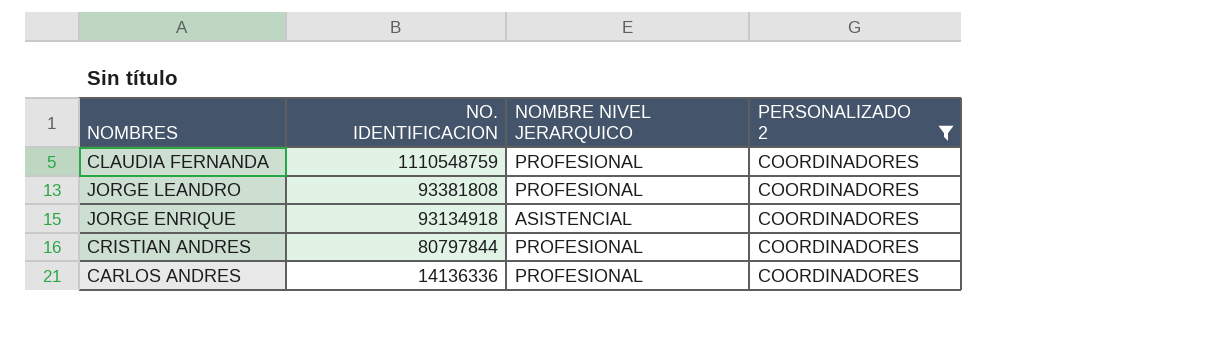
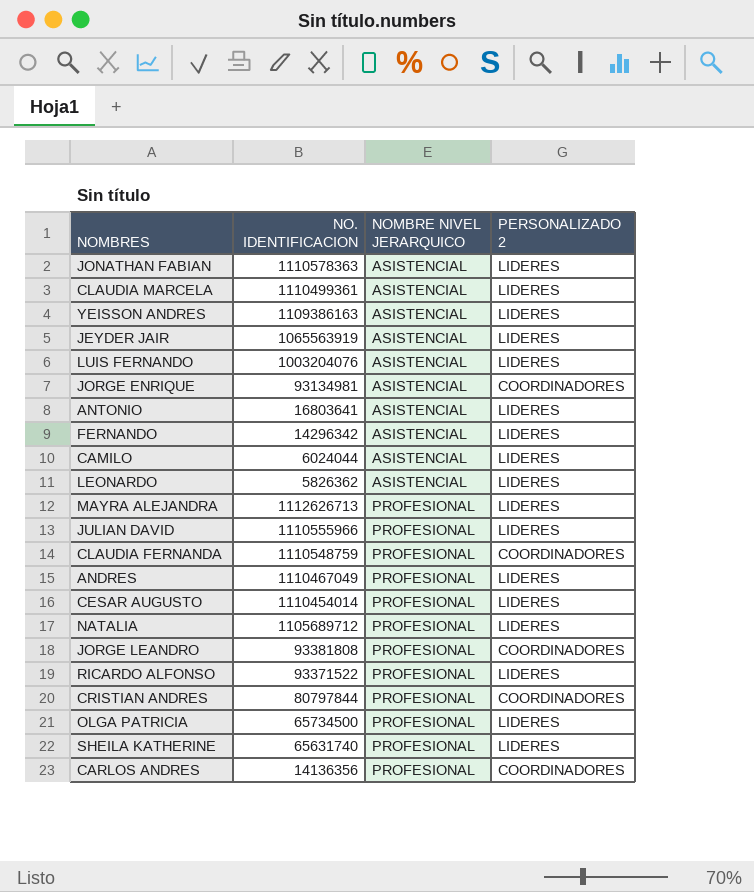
filter: PERSONALIZADO 2 = COORDINADORES -> none
row order: NO. IDENTIFICACION descending -> NOMBRE NIVEL JERARQUICO ascending
JORGE ENRIQUE | NO. IDENTIFICACION: 93134918 -> 93134981
CARLOS ANDRES | NO. IDENTIFICACION: 14136336 -> 14136356

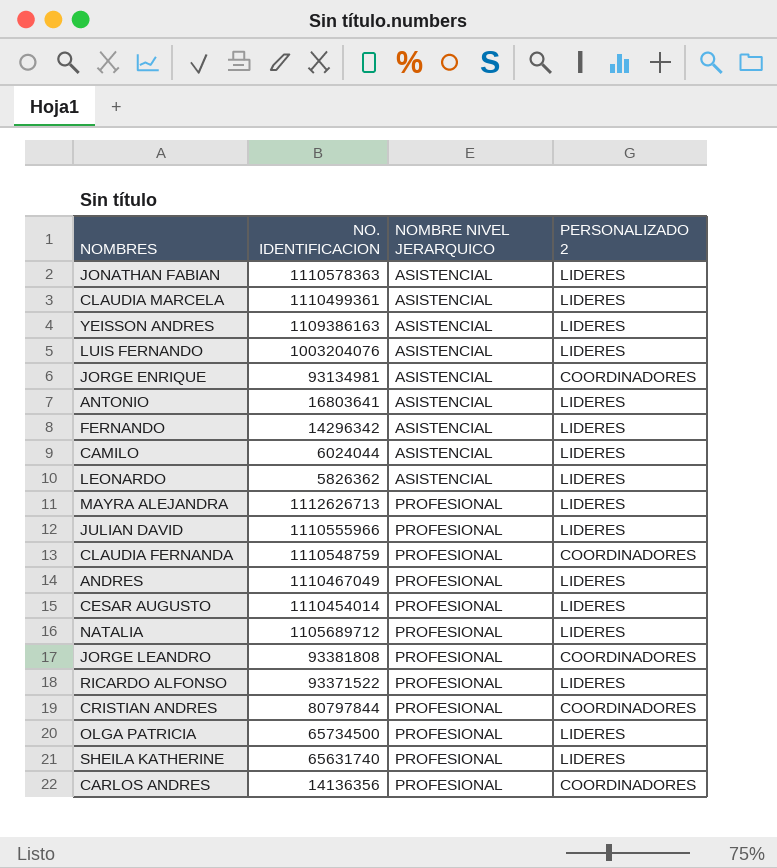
row JEYDER JAIR: 1065563919 | ASISTENCIAL | LIDERES -> none

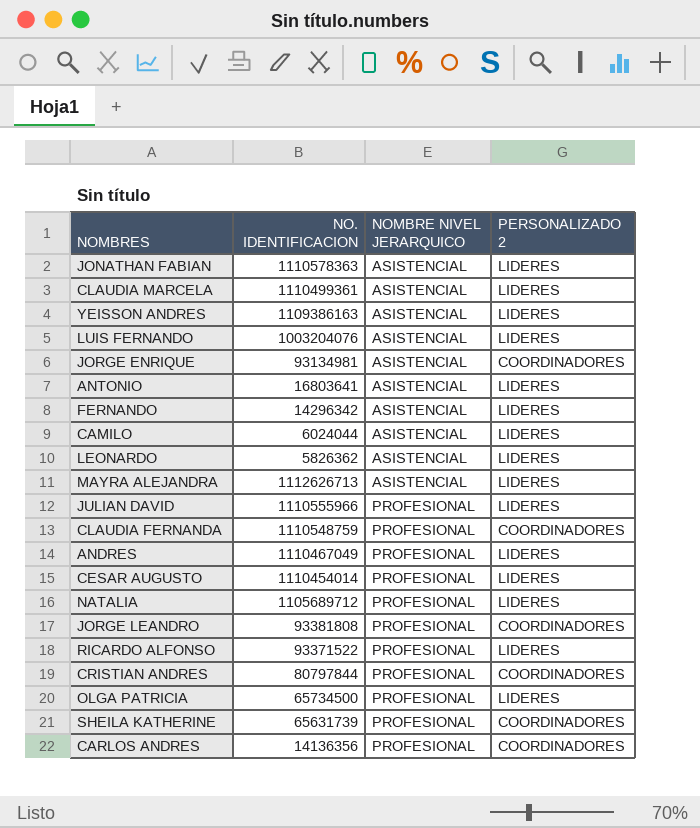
MAYRA ALEJANDRA | NOMBRE NIVEL JERARQUICO: PROFESIONAL -> ASISTENCIAL
SHEILA KATHERINE | NO. IDENTIFICACION: 65631740 -> 65631739
SHEILA KATHERINE | PERSONALIZADO 2: LIDERES -> COORDINADORES

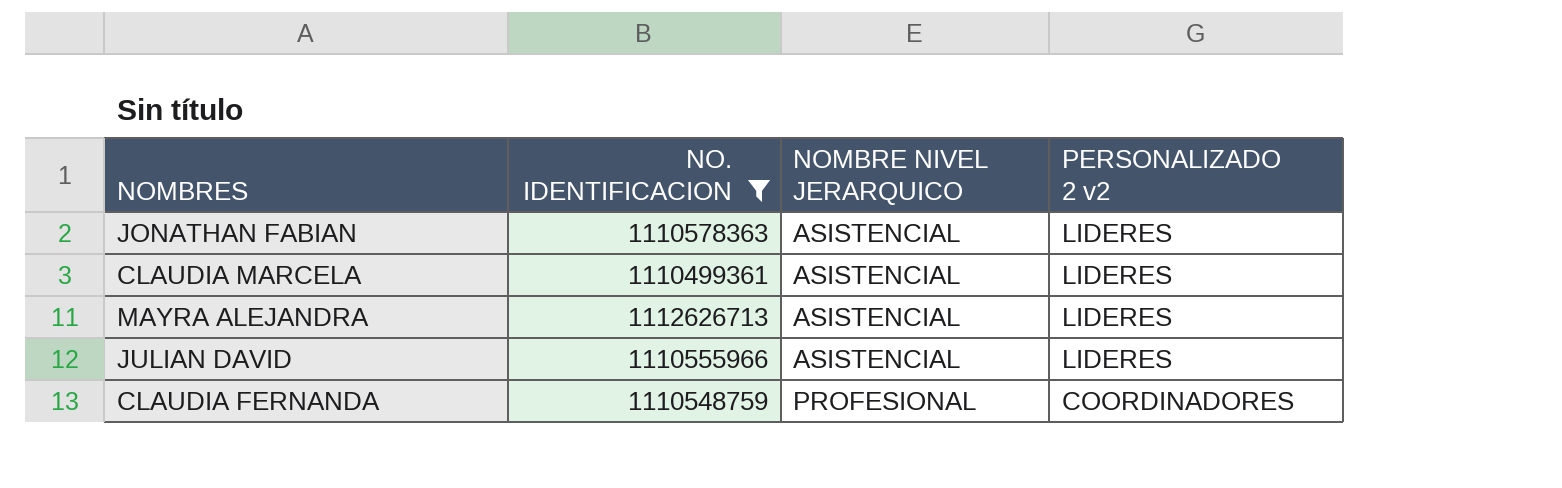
filter: none -> NO. IDENTIFICACION >= 1110499361
column name: PERSONALIZADO 2 -> PERSONALIZADO 2 v2
JULIAN DAVID | NOMBRE NIVEL JERARQUICO: PROFESIONAL -> ASISTENCIAL

